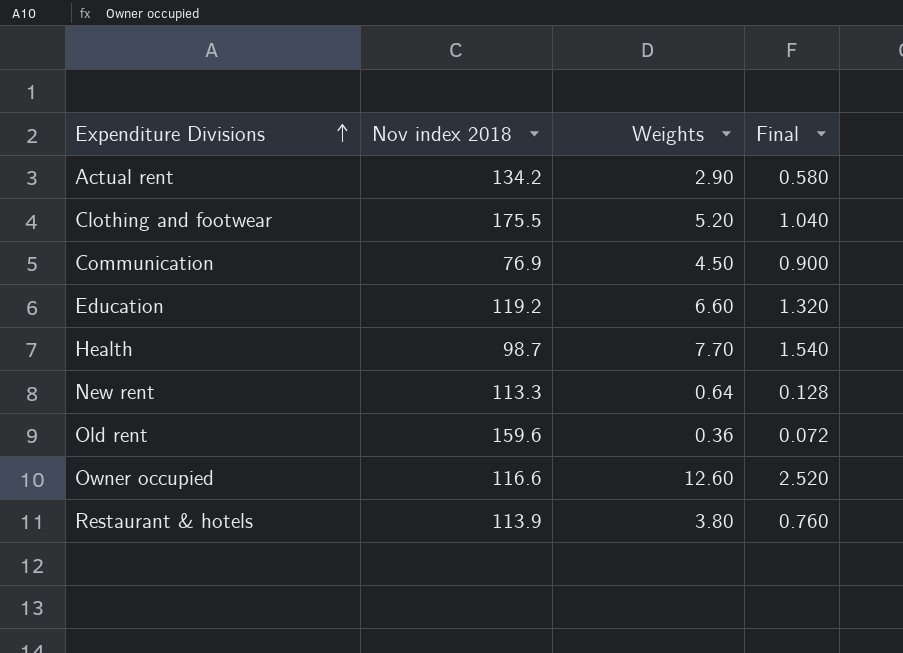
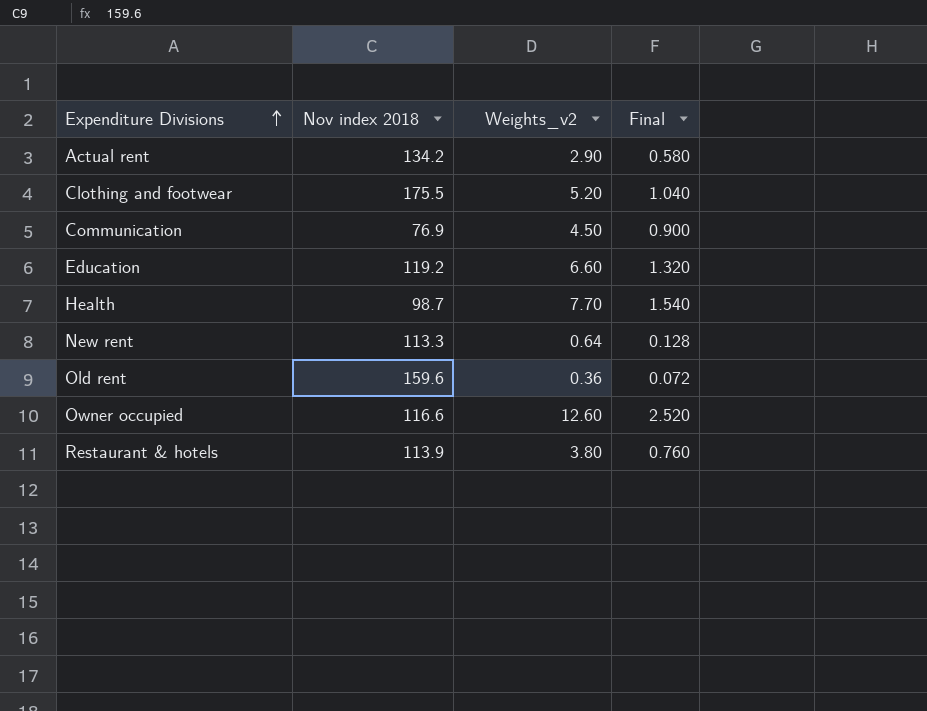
column name: Weights -> Weights_v2

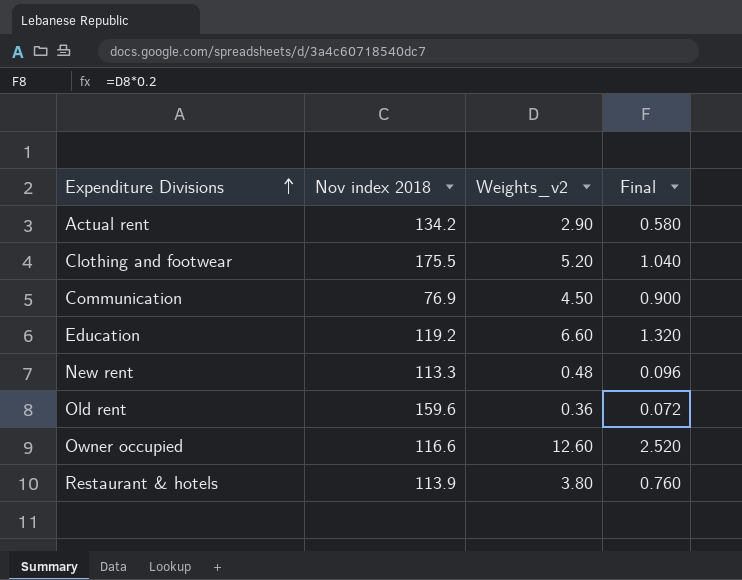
row Health: 98.7 | 7.70 | 1.540 -> none
New rent | Weights_v2: 0.64 -> 0.48
New rent | Final: 0.128 -> 0.096

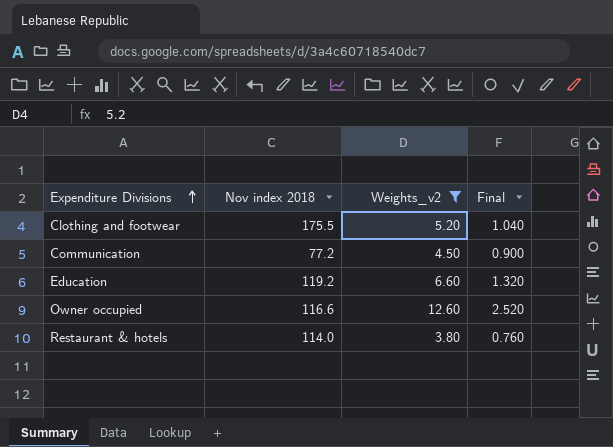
filter: none -> Weights_v2 >= 3.80
Communication | Nov index 2018: 76.9 -> 77.2
Restaurant & hotels | Nov index 2018: 113.9 -> 114.0

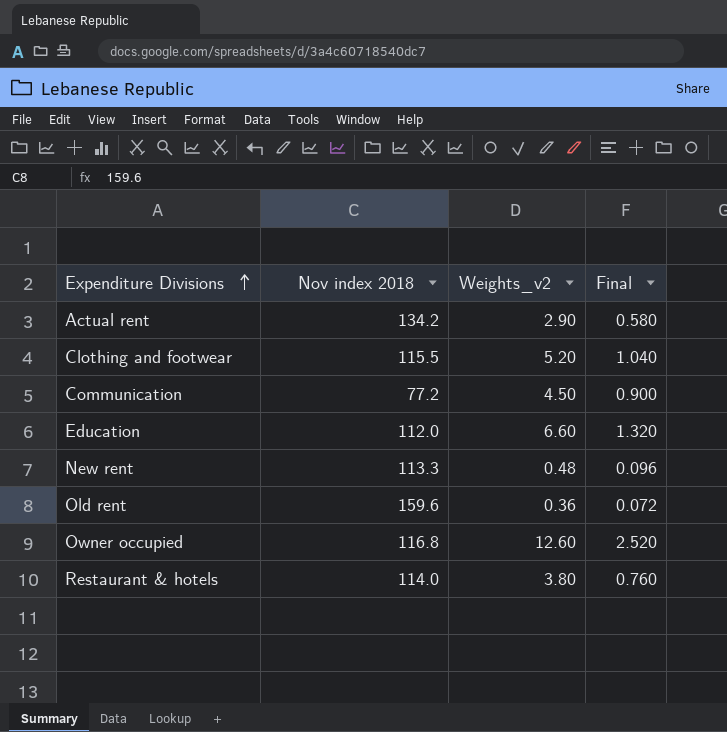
filter: Weights_v2 >= 3.80 -> none
Clothing and footwear | Nov index 2018: 175.5 -> 115.5
Education | Nov index 2018: 119.2 -> 112.0
Owner occupied | Nov index 2018: 116.6 -> 116.8

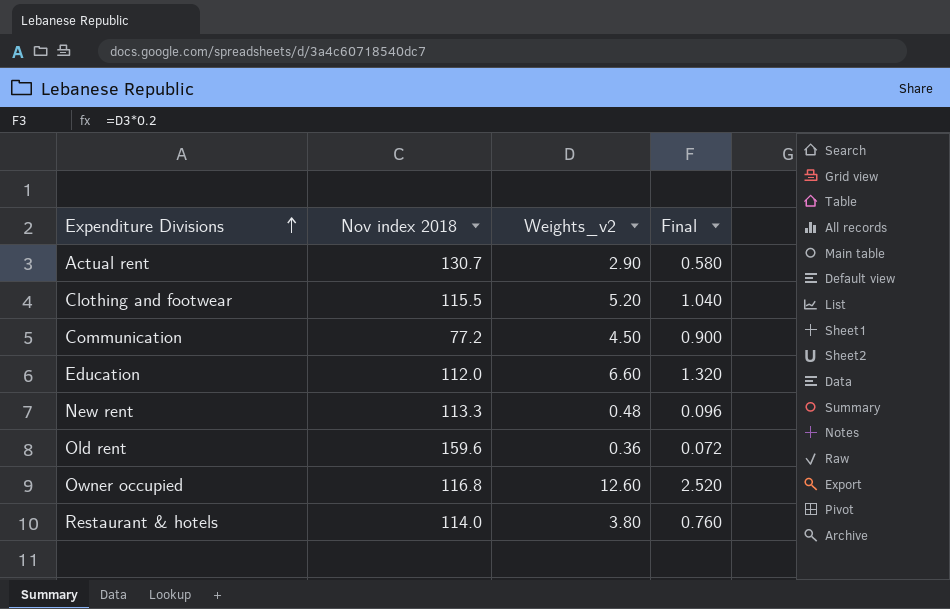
Actual rent | Nov index 2018: 134.2 -> 130.7

